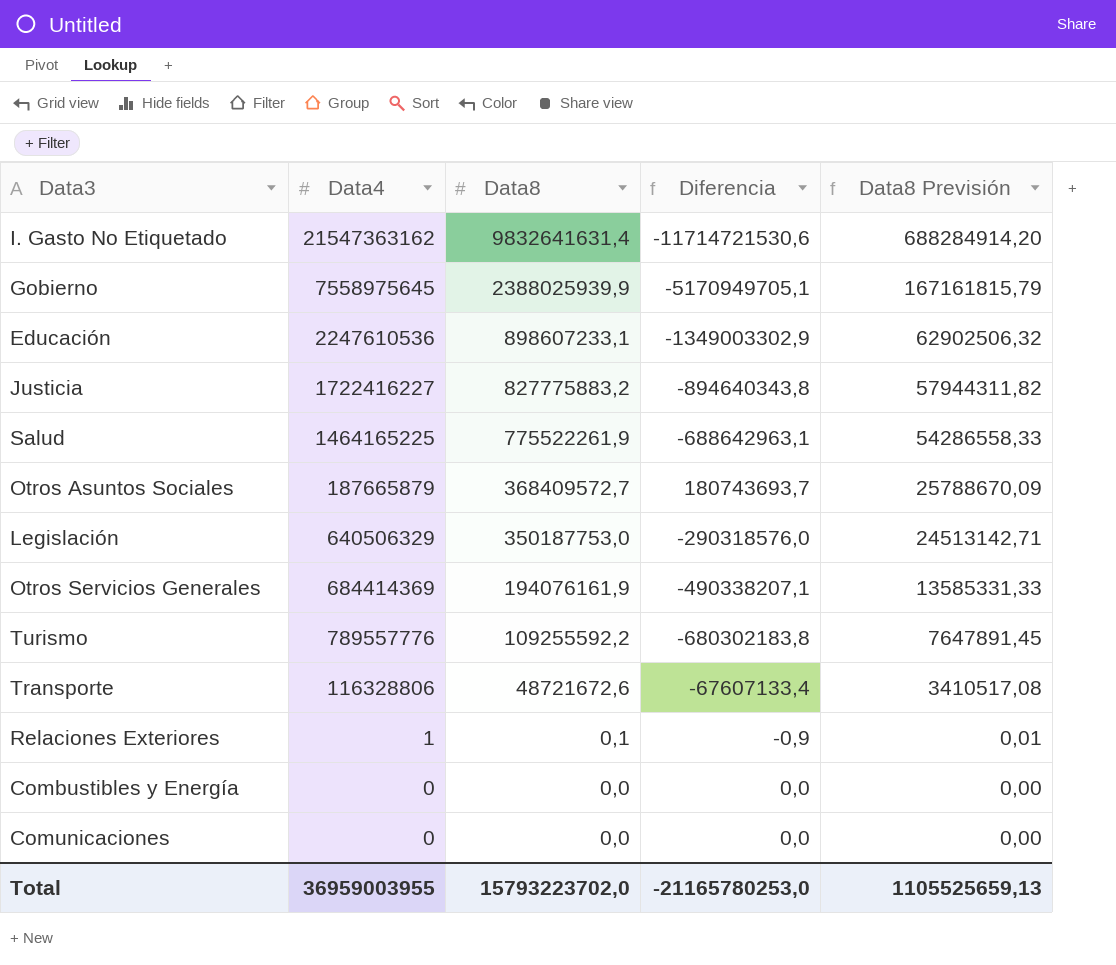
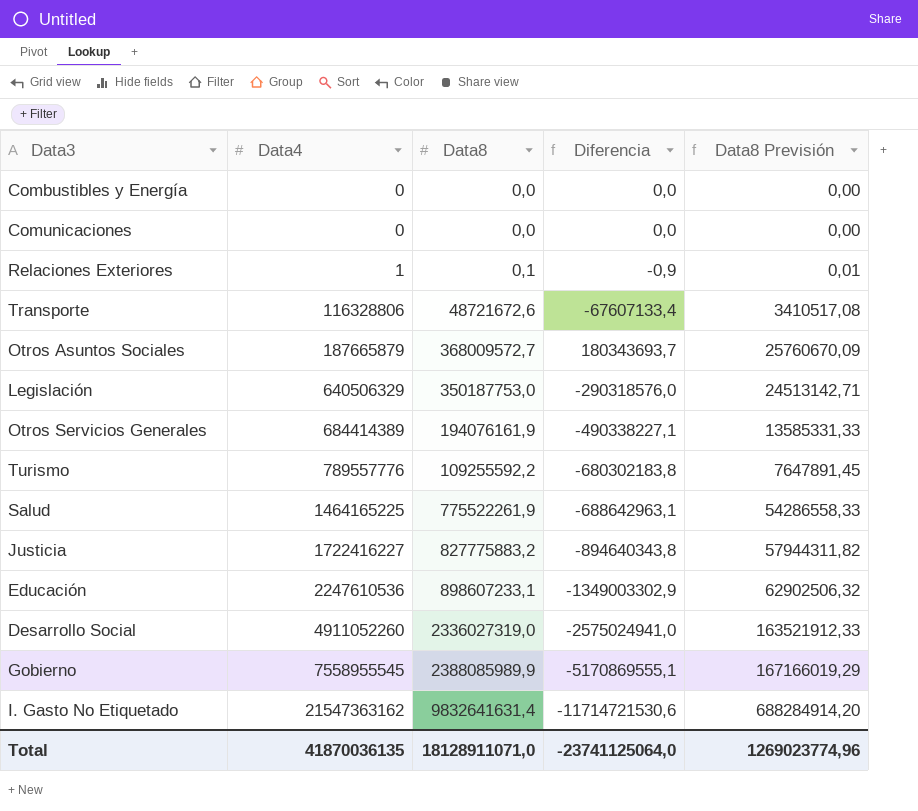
row order: Data8 descending -> Data4 ascending
Otros Asuntos Sociales | Data8: 368409572,7 -> 368009572,7
Otros Asuntos Sociales | Diferencia: 180743693,7 -> 180343693,7
Otros Asuntos Sociales | Data8 Previsión: 25788670,09 -> 25760670,09
Otros Servicios Generales | Data4: 684414369 -> 684414389
Otros Servicios Generales | Diferencia: -490338207,1 -> -490338227,1
row Desarrollo Social: none -> 4911052260 | 2336027319,0 | -2575024941,0 | 163521912,33
Gobierno | Data4: 7558975645 -> 7558955545
Gobierno | Data8: 2388025939,9 -> 2388085989,9
Gobierno | Diferencia: -5170949705,1 -> -5170869555,1
Gobierno | Data8 Previsión: 167161815,79 -> 167166019,29
Total | Data4: 36959003955 -> 41870036135
Total | Data8: 15793223702,0 -> 18128911071,0
Total | Diferencia: -21165780253,0 -> -23741125064,0
Total | Data8 Previsión: 1105525659,13 -> 1269023774,96

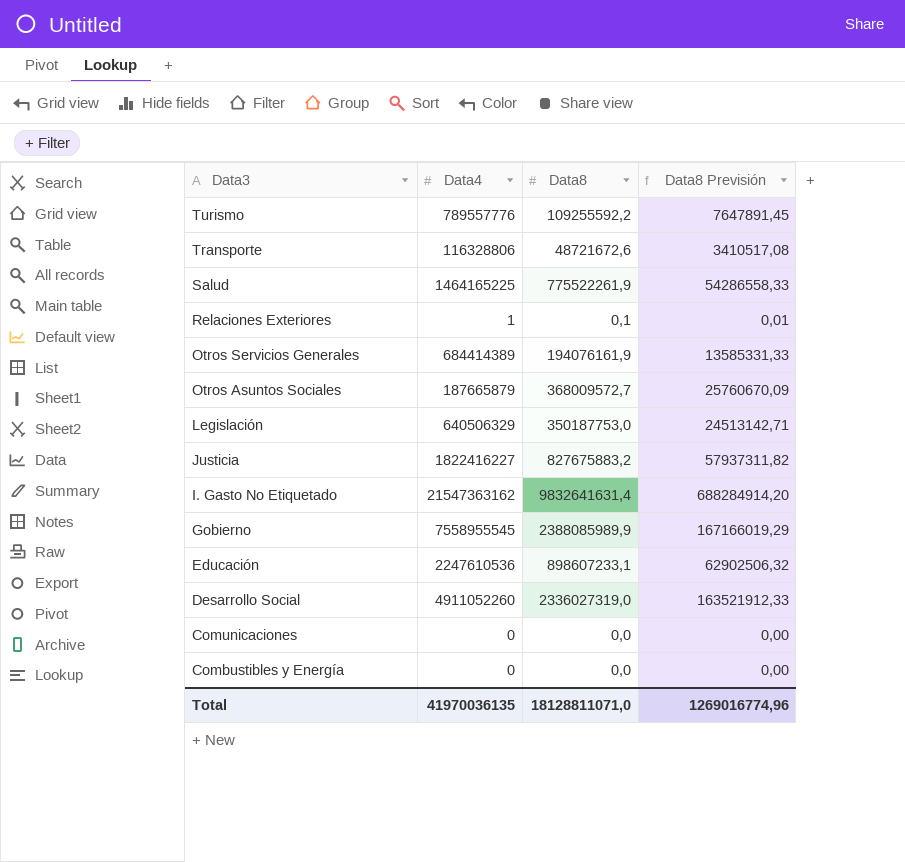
row order: Data4 ascending -> Data3 descending
column Diferencia | formula: [Data8] - [Data4] -> none
Justicia | Data4: 1722416227 -> 1822416227
Justicia | Data8: 827775883,2 -> 827675883,2
Justicia | Data8 Previsión: 57944311,82 -> 57937311,82
Total | Data4: 41870036135 -> 41970036135
Total | Data8: 18128911071,0 -> 18128811071,0
Total | Data8 Previsión: 1269023774,96 -> 1269016774,96

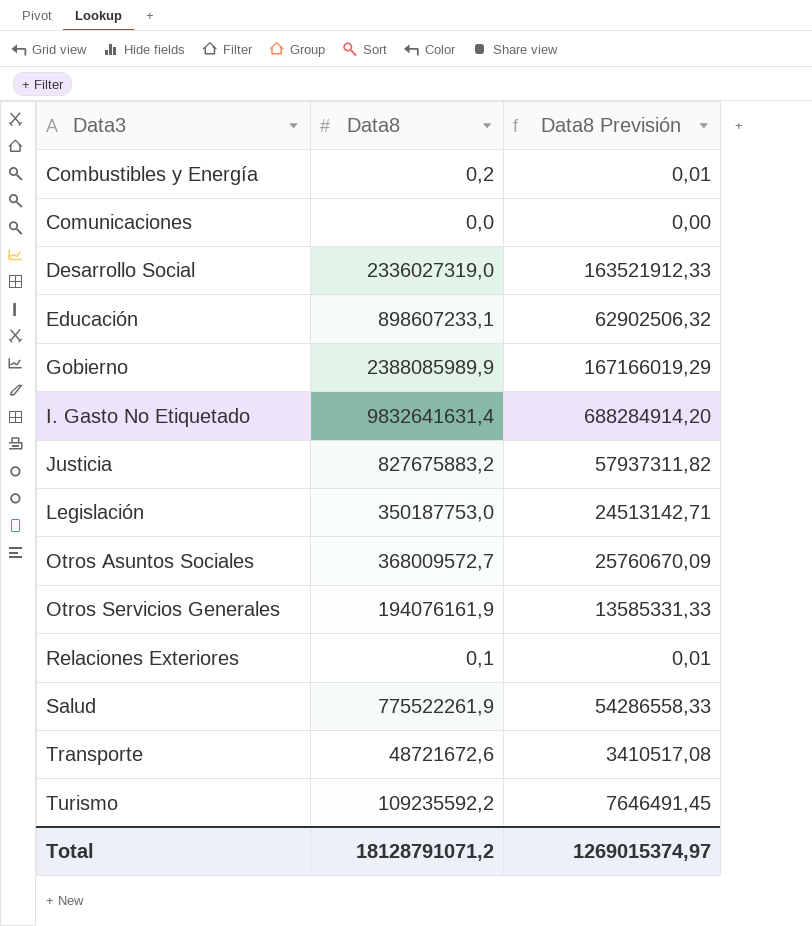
row order: Data3 descending -> Data3 ascending
column Data4 | position: 2 -> none
Combustibles y Energía | Data8: 0,0 -> 0,2
Combustibles y Energía | Data8 Previsión: 0,00 -> 0,01
Turismo | Data8: 109255592,2 -> 109235592,2
Turismo | Data8 Previsión: 7647891,45 -> 7646491,45
Total | Data8: 18128811071,0 -> 18128791071,2
Total | Data8 Previsión: 1269016774,96 -> 1269015374,97

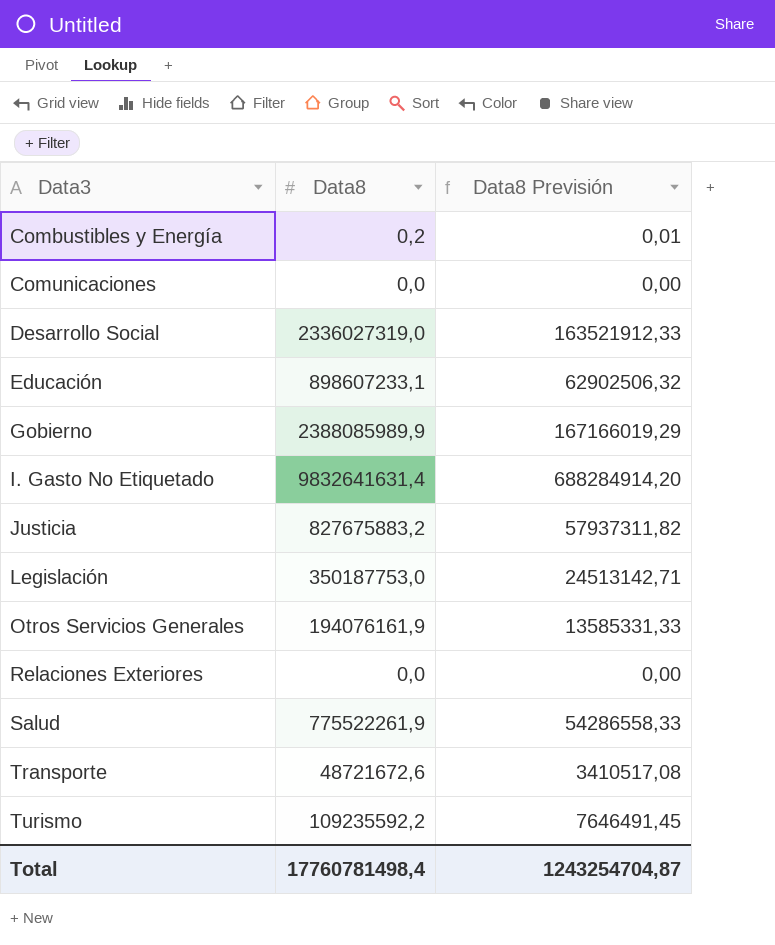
row Otros Asuntos Sociales: 368009572,7 | 25760670,09 -> none
Relaciones Exteriores | Data8: 0,1 -> 0,0
Relaciones Exteriores | Data8 Previsión: 0,01 -> 0,00
Total | Data8: 18128791071,2 -> 17760781498,4
Total | Data8 Previsión: 1269015374,97 -> 1243254704,87

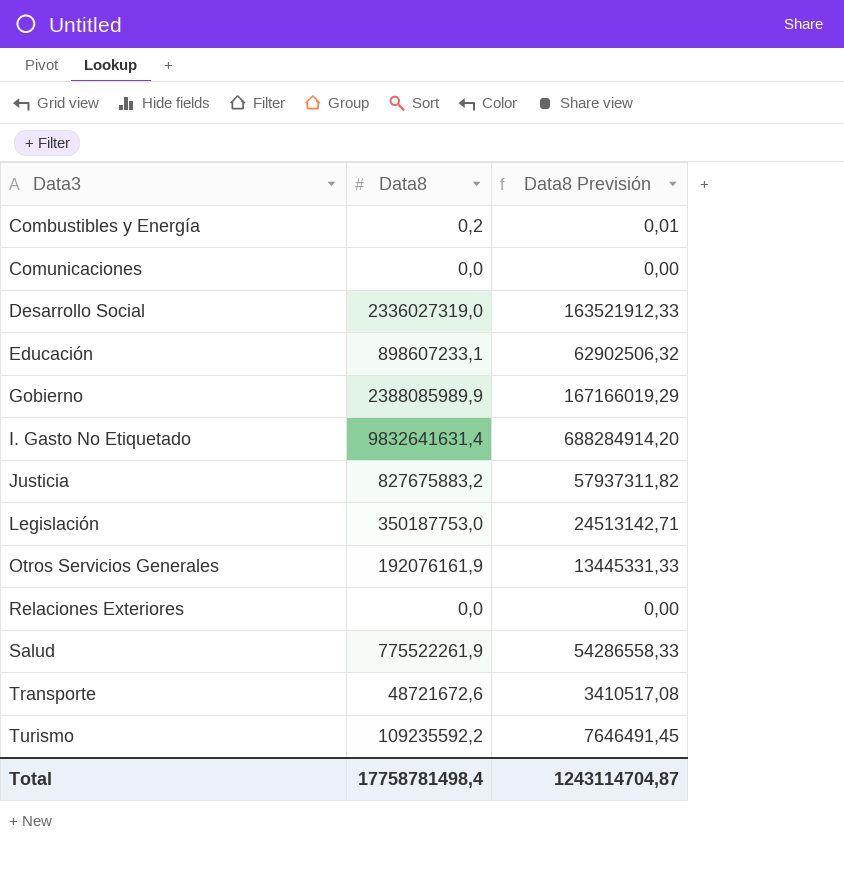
Otros Servicios Generales | Data8: 194076161,9 -> 192076161,9
Otros Servicios Generales | Data8 Previsión: 13585331,33 -> 13445331,33
Total | Data8: 17760781498,4 -> 17758781498,4
Total | Data8 Previsión: 1243254704,87 -> 1243114704,87

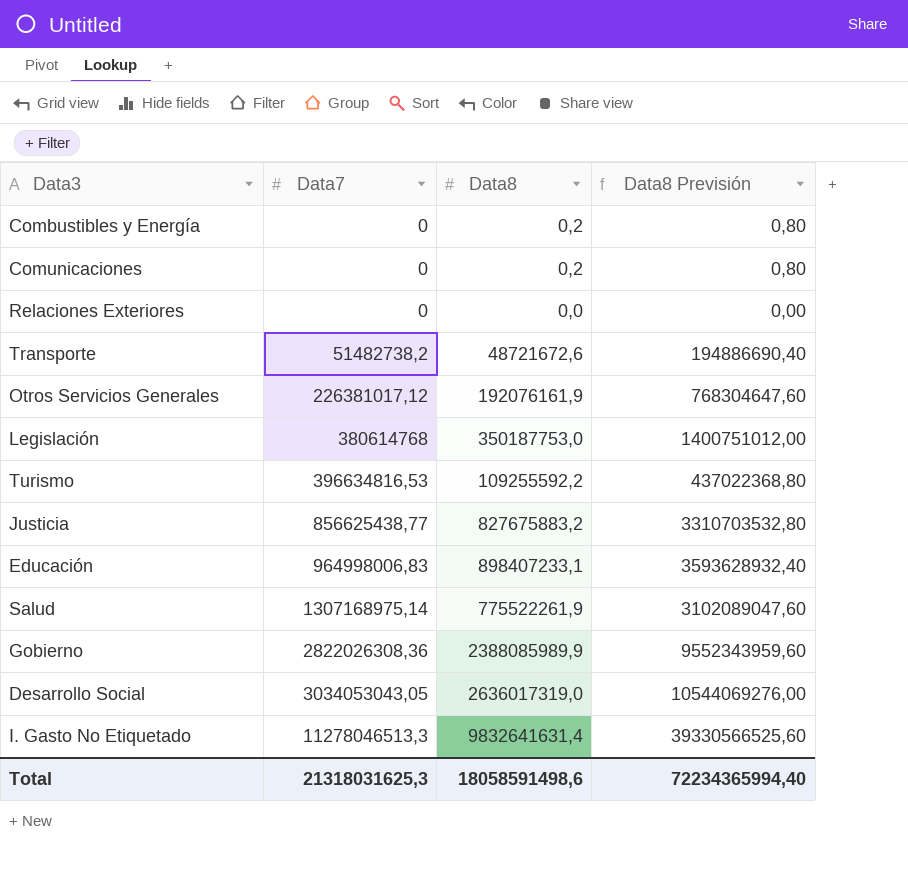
row order: Data3 ascending -> Data7 ascending
column Data7 | position: none -> 2
column Data8 Previsión | formula: [Data8] * 0,07 -> [Data8] * 4
Comunicaciones | Data8: 0,0 -> 0,2
Turismo | Data8: 109235592,2 -> 109255592,2
Educación | Data8: 898607233,1 -> 898407233,1
Desarrollo Social | Data8: 2336027319,0 -> 2636017319,0
Total | Data8: 17758781498,4 -> 18058591498,6
Total | Data8 Previsión: 1243114704,87 -> 72234365994,40

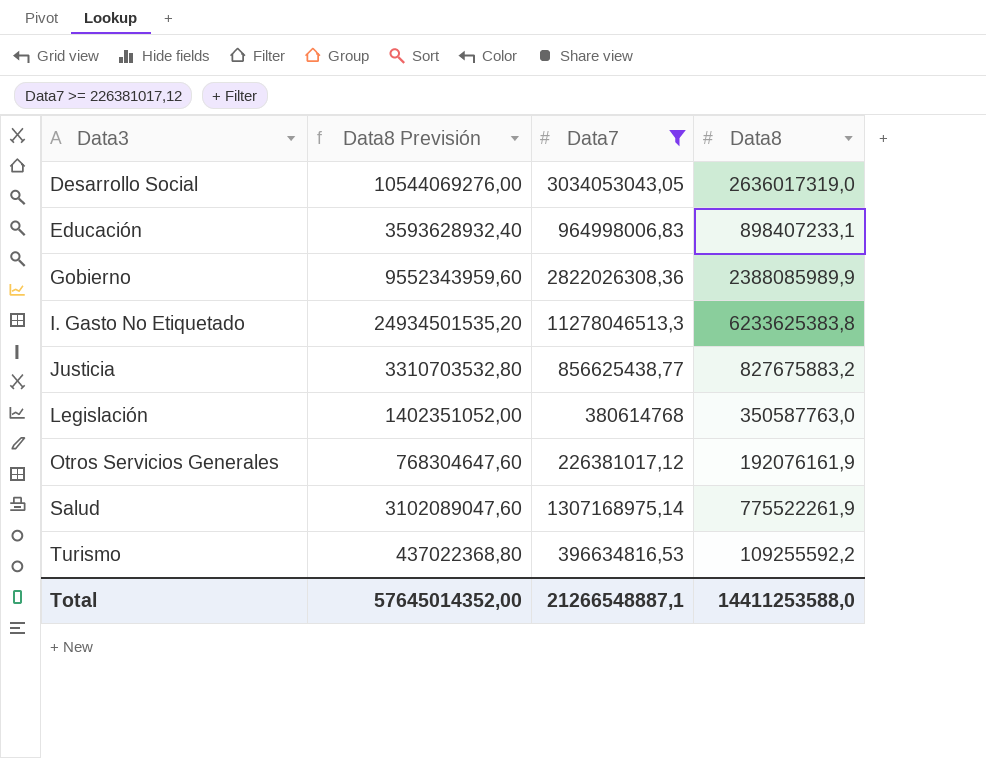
filter: none -> Data7 >= 226381017,12
row order: Data7 ascending -> Data3 ascending
column Data8 Previsión | position: 4 -> 2
I. Gasto No Etiquetado | Data8 Previsión: 39330566525,60 -> 24934501535,20
I. Gasto No Etiquetado | Data8: 9832641631,4 -> 6233625383,8
Legislación | Data8 Previsión: 1400751012,00 -> 1402351052,00
Legislación | Data8: 350187753,0 -> 350587763,0
Total | Data8 Previsión: 72234365994,40 -> 57645014352,00
Total | Data7: 21318031625,3 -> 21266548887,1
Total | Data8: 18058591498,6 -> 14411253588,0

